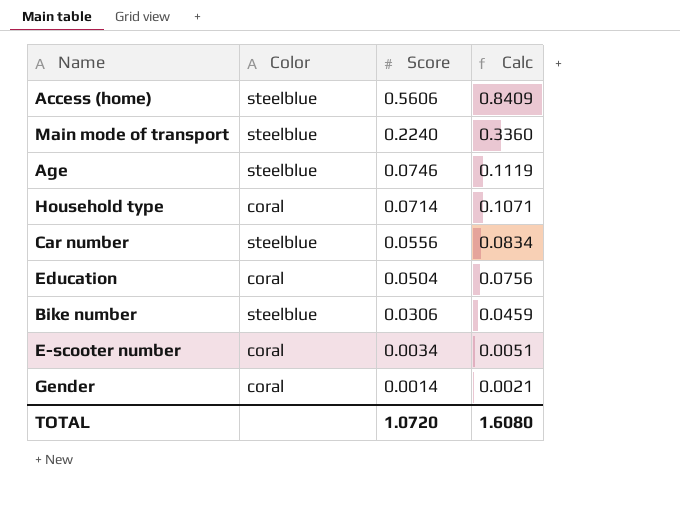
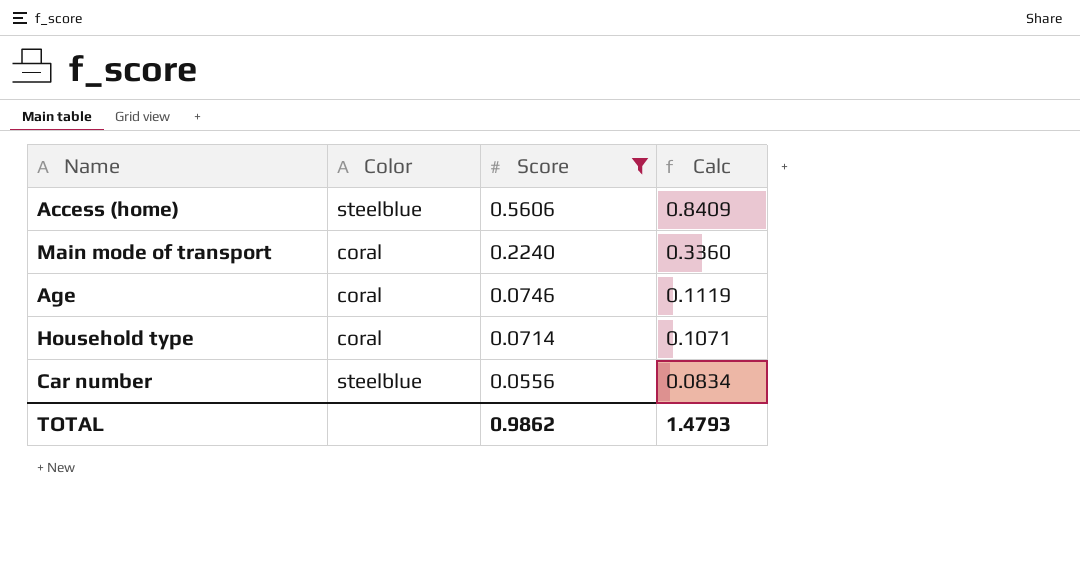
filter: none -> Score >= 0.0556
Main mode of transport | Color: steelblue -> coral
Age | Color: steelblue -> coral
TOTAL | Score: 1.0720 -> 0.9862
TOTAL | Calc: 1.6080 -> 1.4793

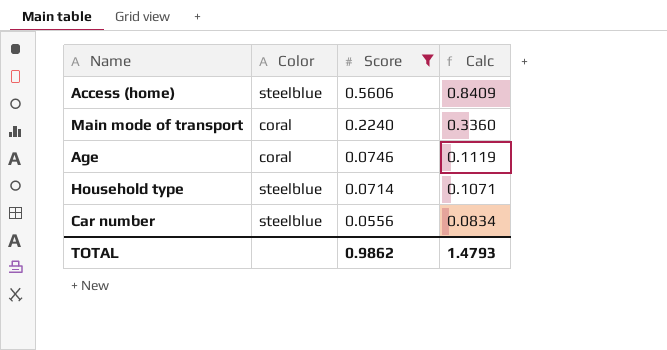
Household type | Color: coral -> steelblue

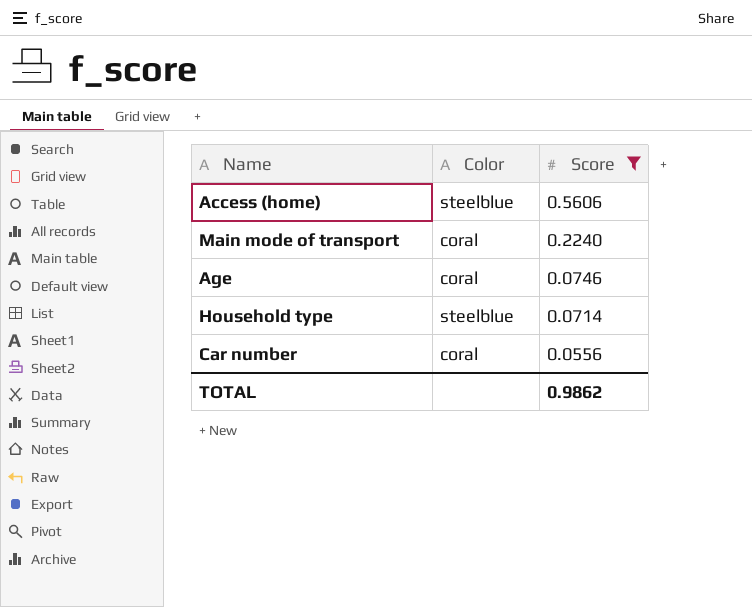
column Calc | formula: [Score] * 1.5 -> none
Car number | Color: steelblue -> coral

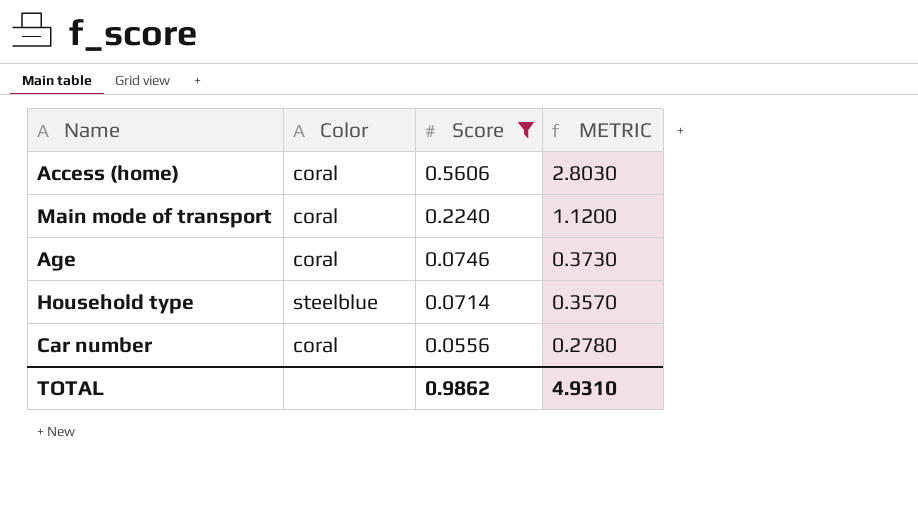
column METRIC | formula: none -> [Score] * 5
Access (home) | Color: steelblue -> coral

